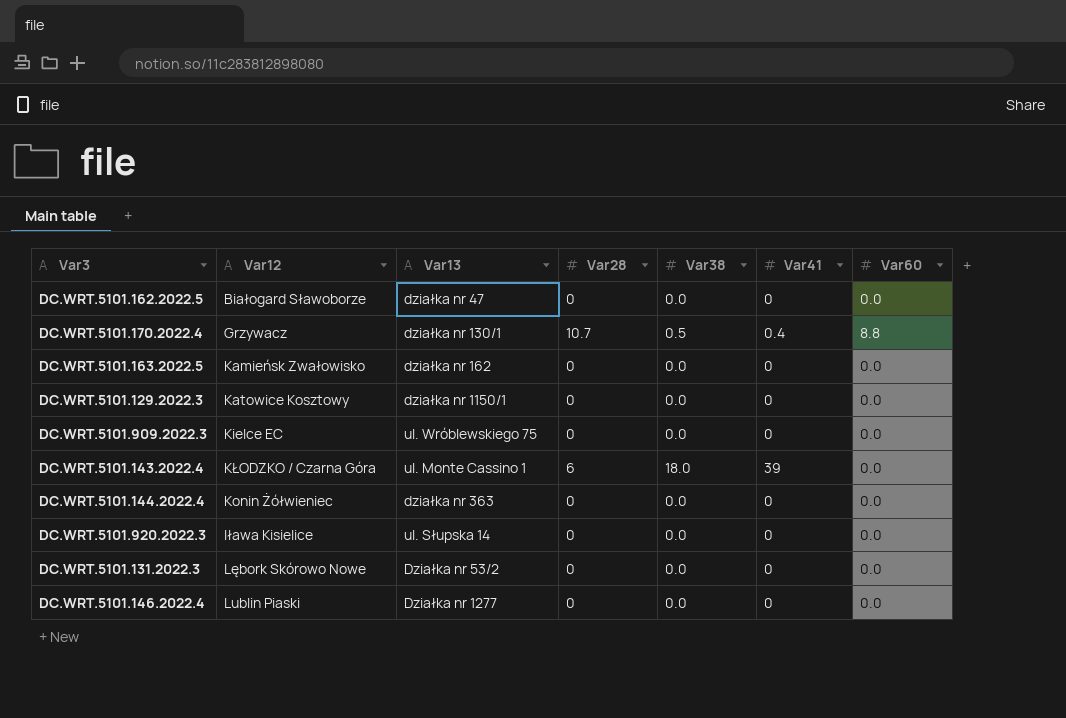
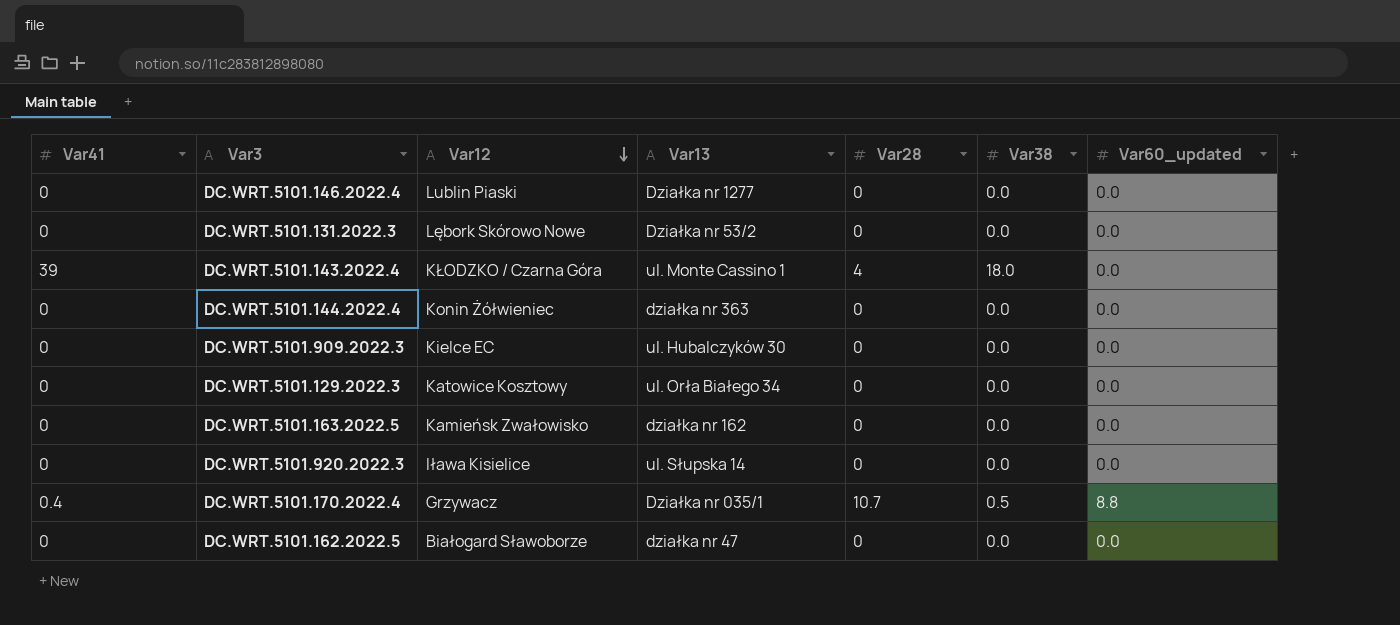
row order: none -> Var12 descending
column Var41 | position: 6 -> 1
column name: Var60 -> Var60_updated
DC.WRT.5101.143.2022.4 | Var28: 6 -> 4
DC.WRT.5101.909.2022.3 | Var13: ul. Wróblewskiego 75 -> ul. Hubalczyków 30
DC.WRT.5101.129.2022.3 | Var13: działka nr 1150/1 -> ul. Orła Białego 34
DC.WRT.5101.170.2022.4 | Var13: działka nr 130/1 -> Działka nr 035/1

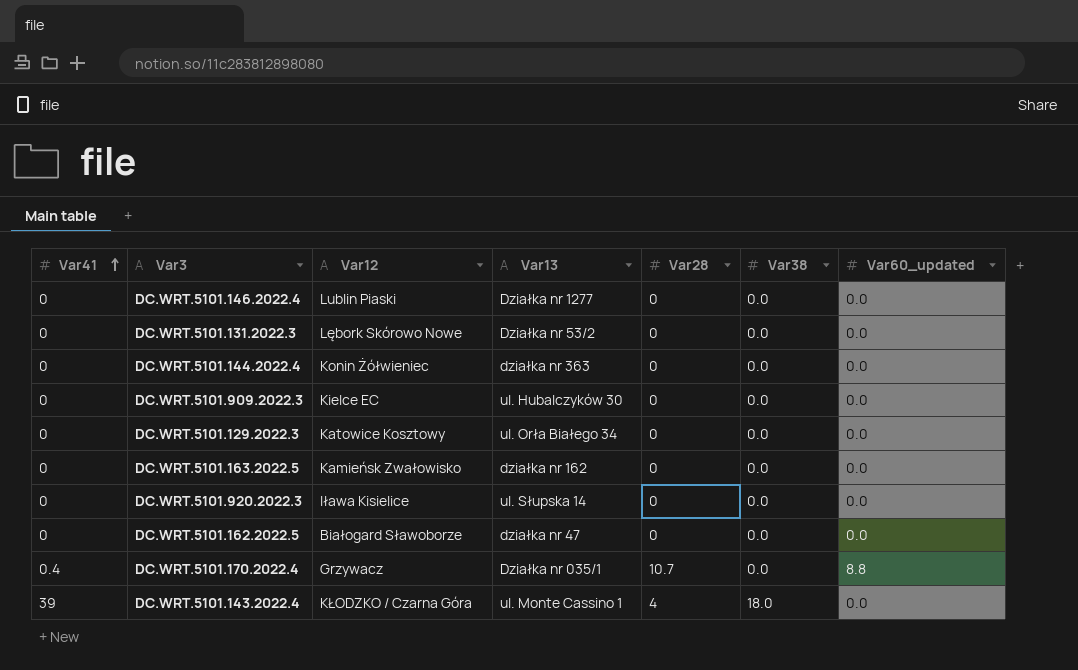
row order: Var12 descending -> Var41 ascending
DC.WRT.5101.170.2022.4 | Var38: 0.5 -> 0.0

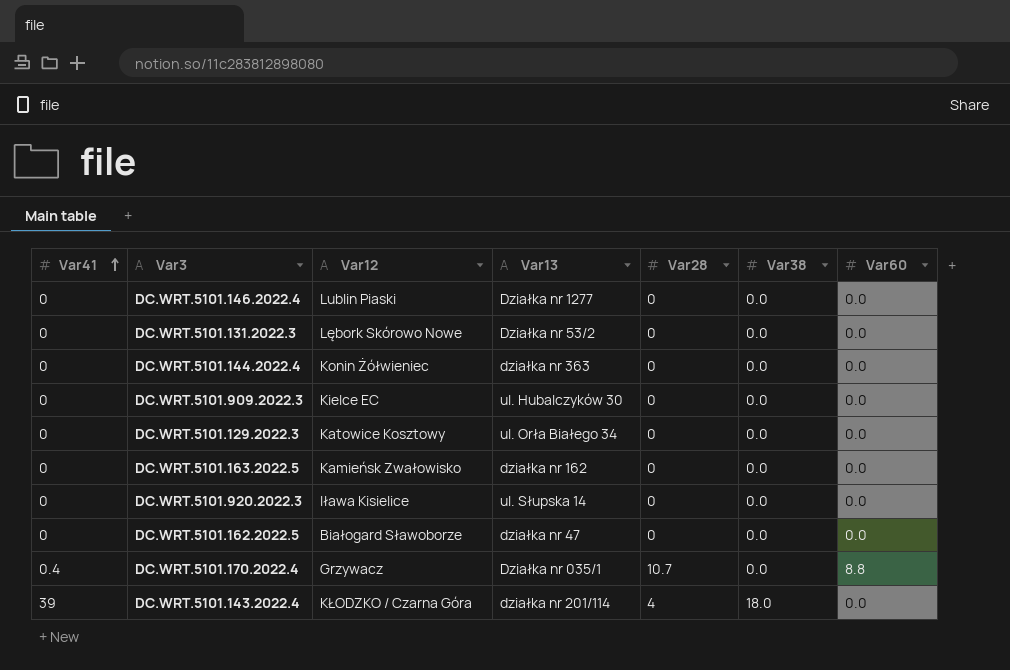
column name: Var60_updated -> Var60
DC.WRT.5101.143.2022.4 | Var13: ul. Monte Cassino 1 -> działka nr 201/114

